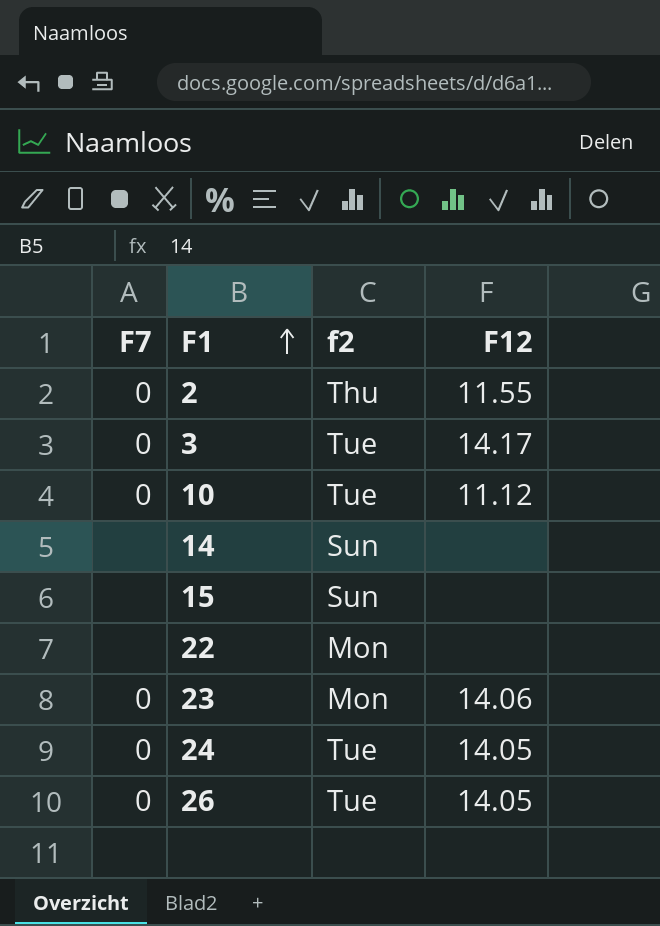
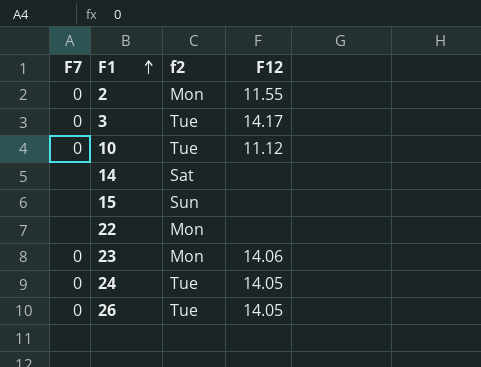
2 | f2: Thu -> Mon
14 | f2: Sun -> Sat

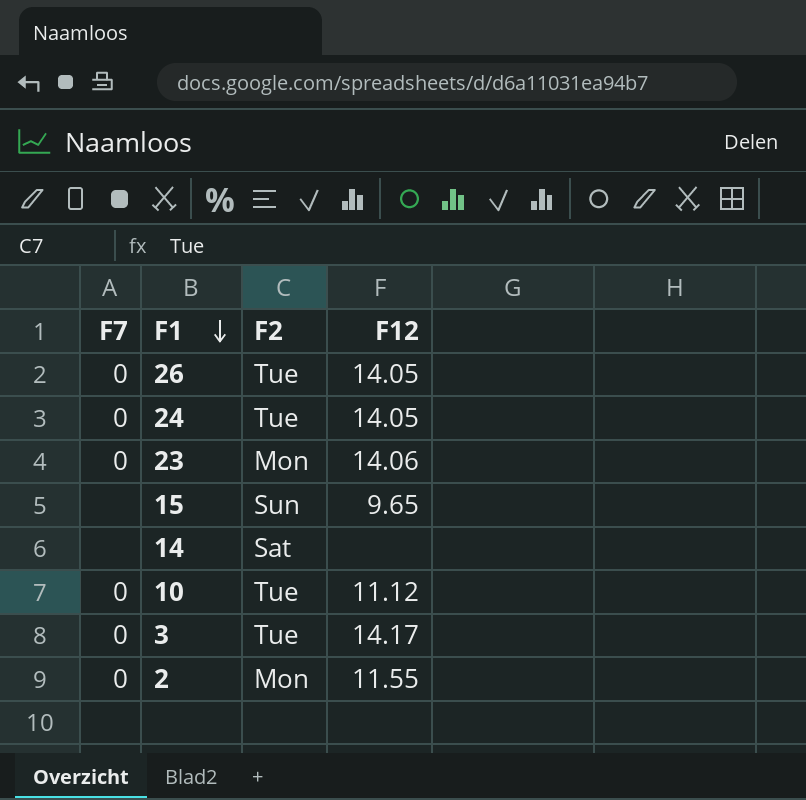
row order: F1 ascending -> F1 descending
column name: f2 -> F2
row 22: none | Mon | none -> none
15 | F12: none -> 9.65

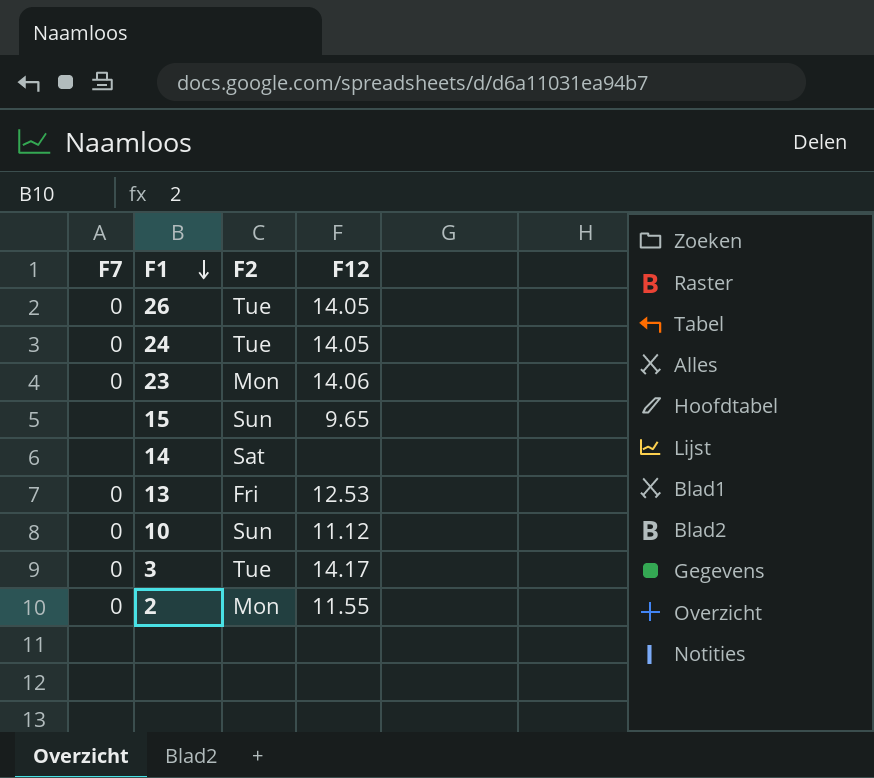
row 13: none -> 0 | Fri | 12.53
10 | F2: Tue -> Sun

